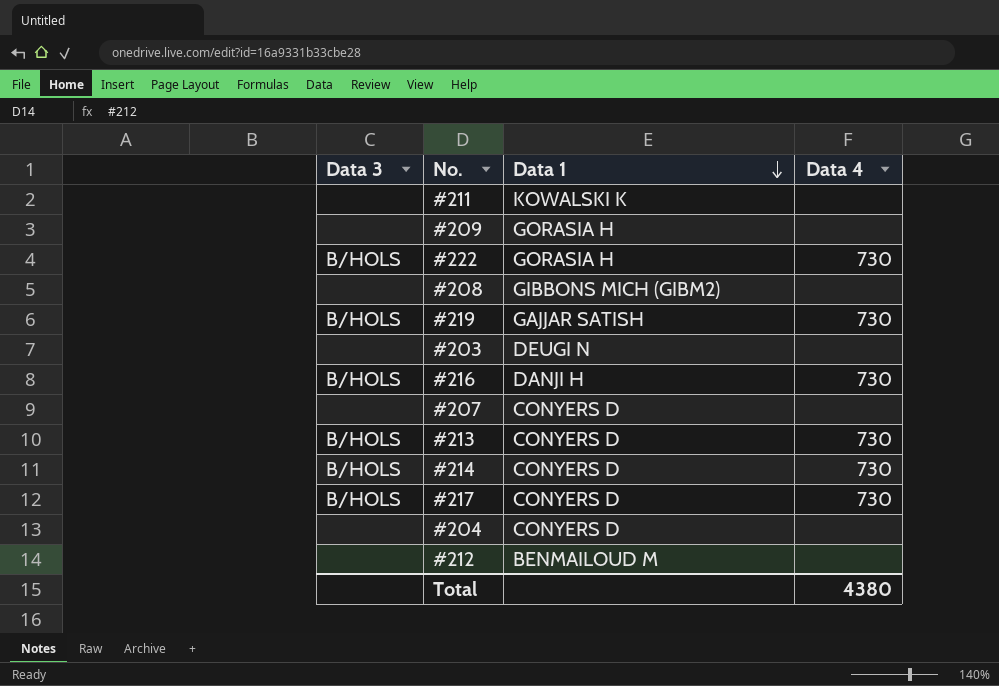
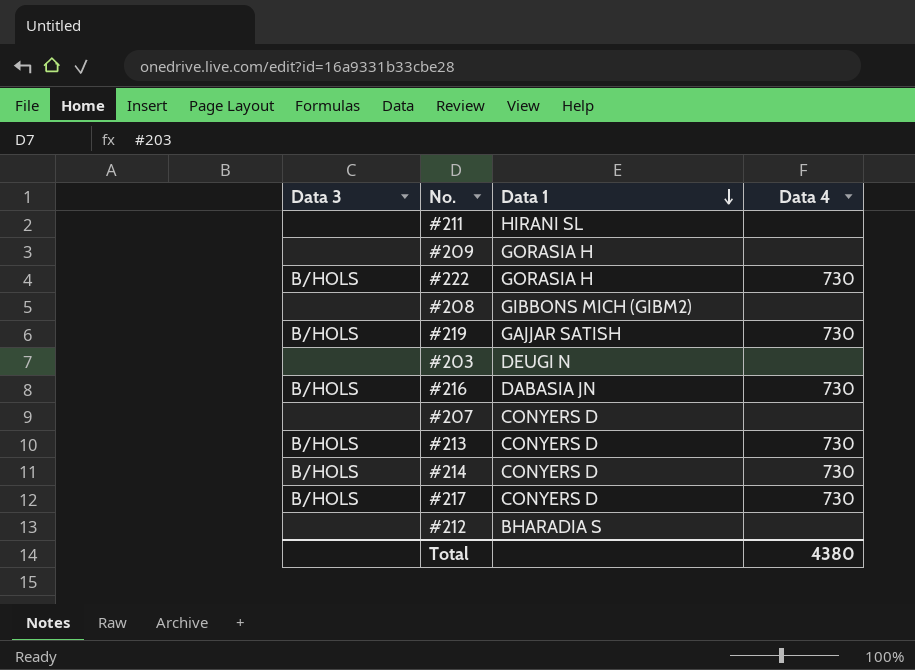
row #204: none | CONYERS D | none -> none
#211 | Data 1: KOWALSKI K -> HIRANI SL
#216 | Data 1: DANJI H -> DABASIA JN
#212 | Data 1: BENMAILOUD M -> BHARADIA S

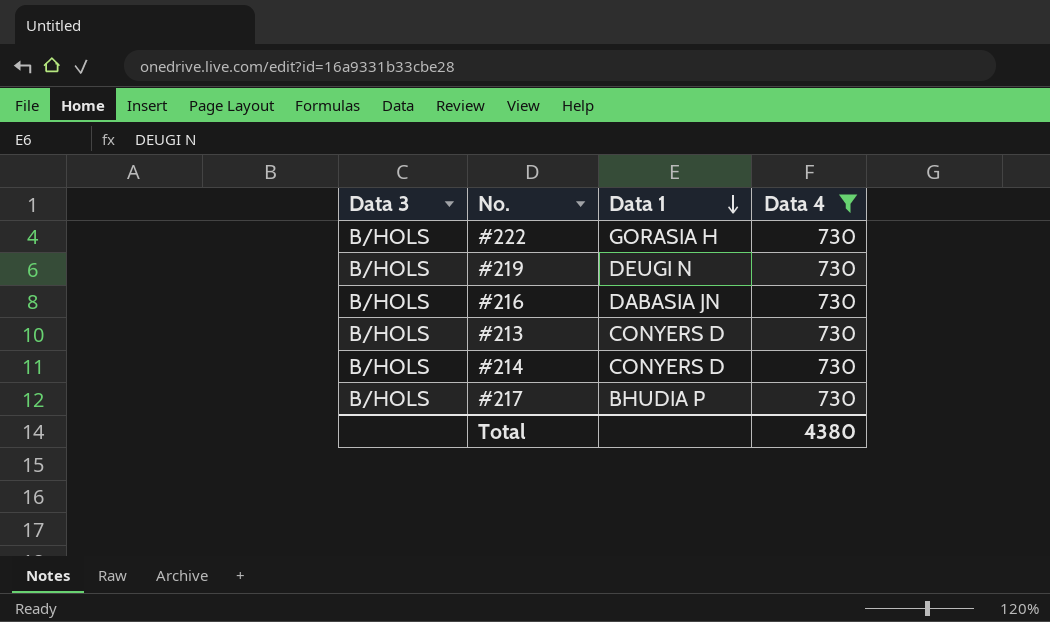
filter: none -> Data 4 = 730
#219 | Data 1: GAJJAR SATISH -> DEUGI N
#217 | Data 1: CONYERS D -> BHUDIA P

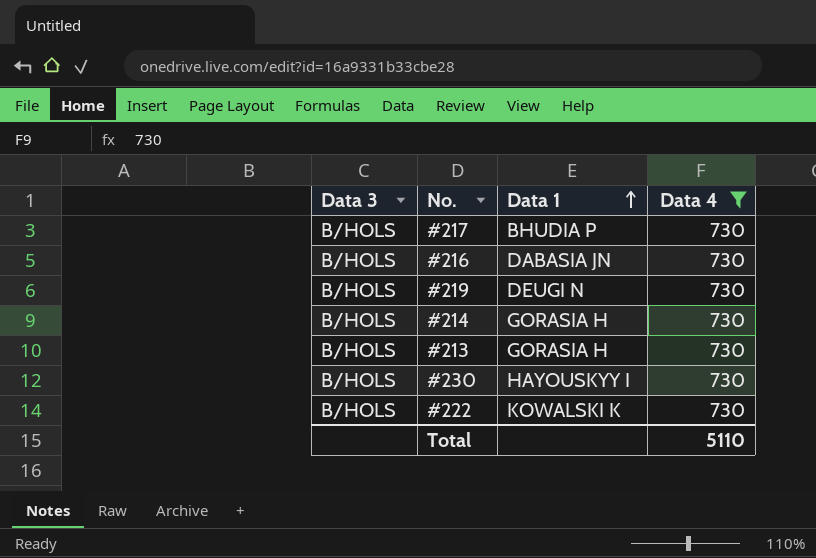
row order: Data 1 descending -> Data 1 ascending
#214 | Data 1: CONYERS D -> GORASIA H
#213 | Data 1: CONYERS D -> GORASIA H
row #230: none -> B/HOLS | HAYOUSKYY I | 730
#222 | Data 1: GORASIA H -> KOWALSKI K
Total | Data 4: 4380 -> 5110

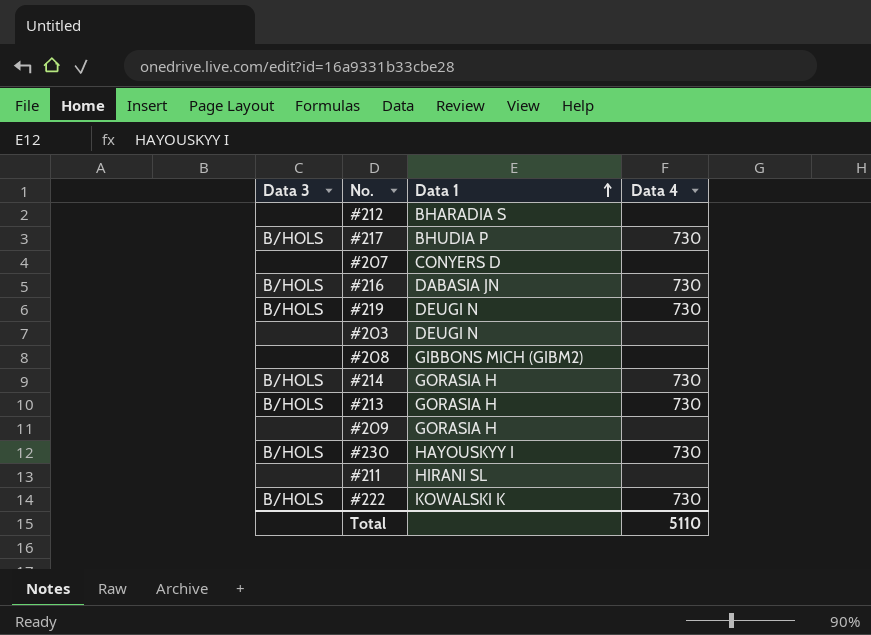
filter: Data 4 = 730 -> none

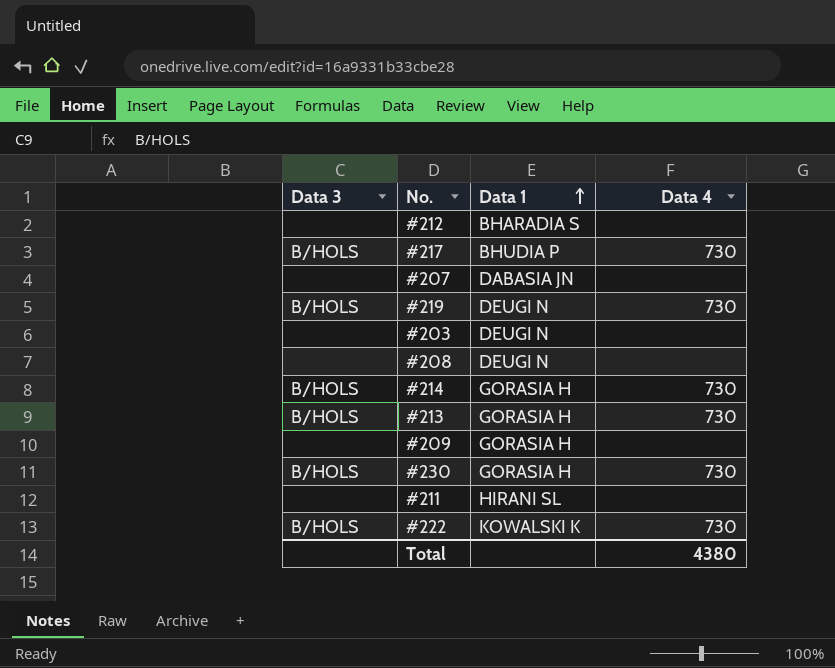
row #216: B/HOLS | DABASIA JN | 730 -> none
#207 | Data 1: CONYERS D -> DABASIA JN
#208 | Data 1: GIBBONS MICH (GIBM2) -> DEUGI N
#230 | Data 1: HAYOUSKYY I -> GORASIA H
Total | Data 4: 5110 -> 4380

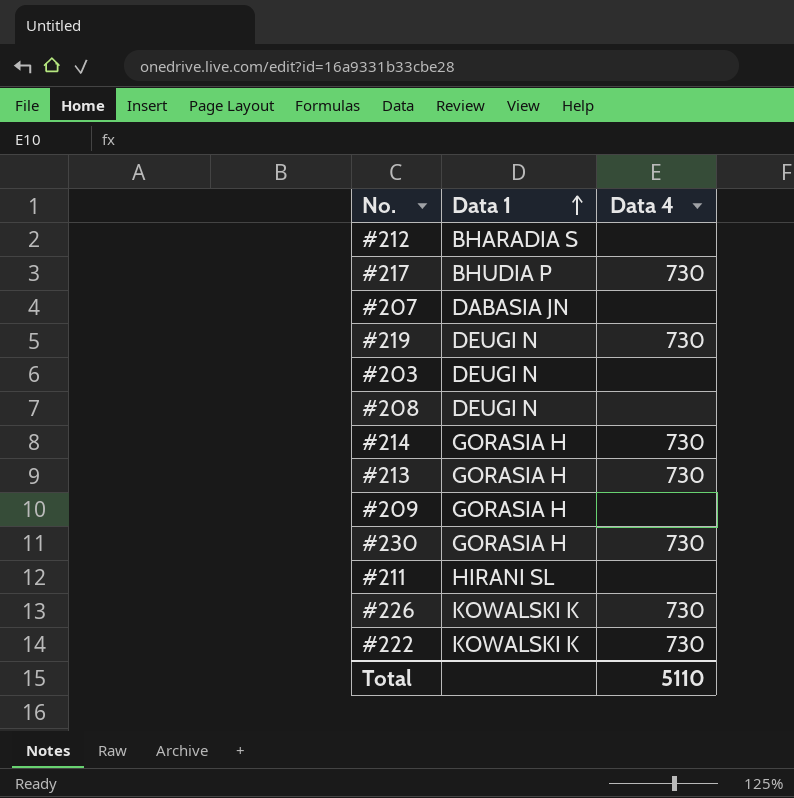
column Data 3 | position: 1 -> none
row #226: none -> KOWALSKI K | 730
Total | Data 4: 4380 -> 5110

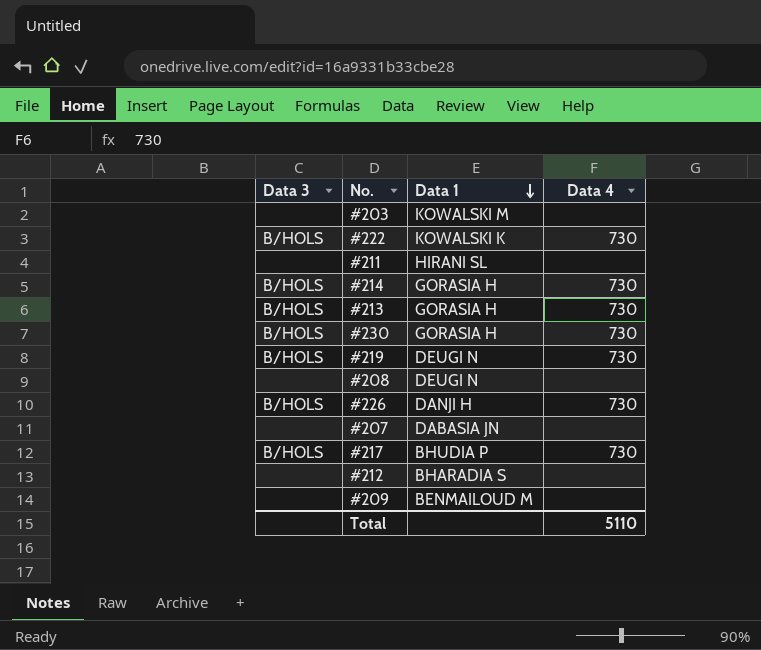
row order: Data 1 ascending -> Data 1 descending
column Data 3 | position: none -> 1
#203 | Data 1: DEUGI N -> KOWALSKI M
#226 | Data 1: KOWALSKI K -> DANJI H
#209 | Data 1: GORASIA H -> BENMAILOUD M

